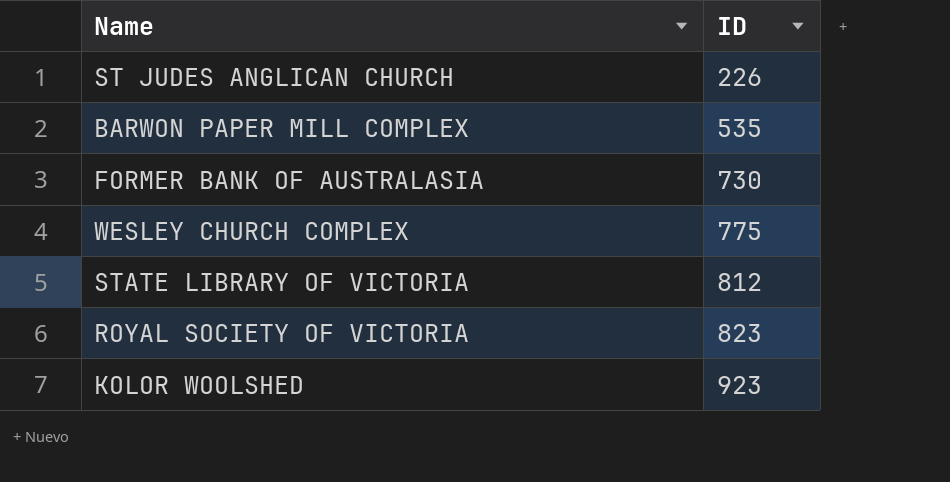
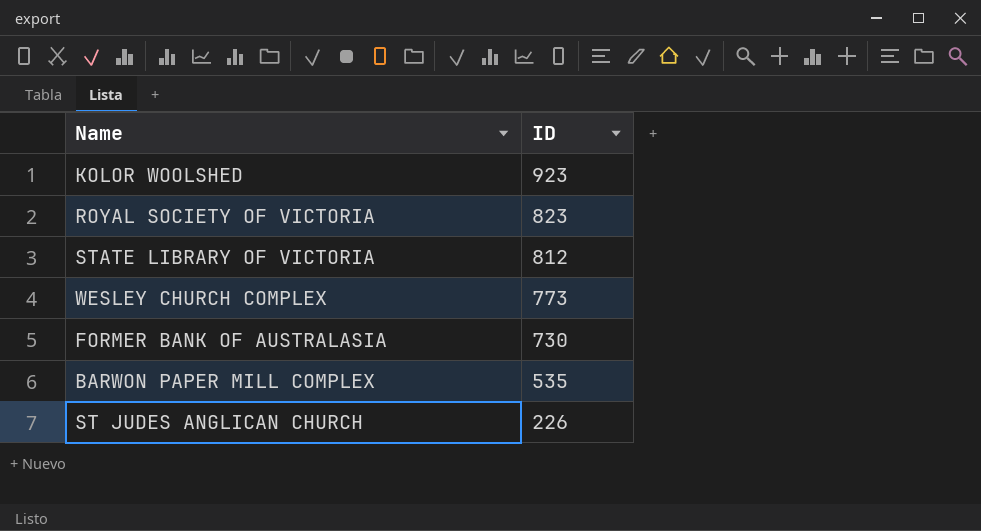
row order: ID ascending -> ID descending
WESLEY CHURCH COMPLEX | ID: 775 -> 773

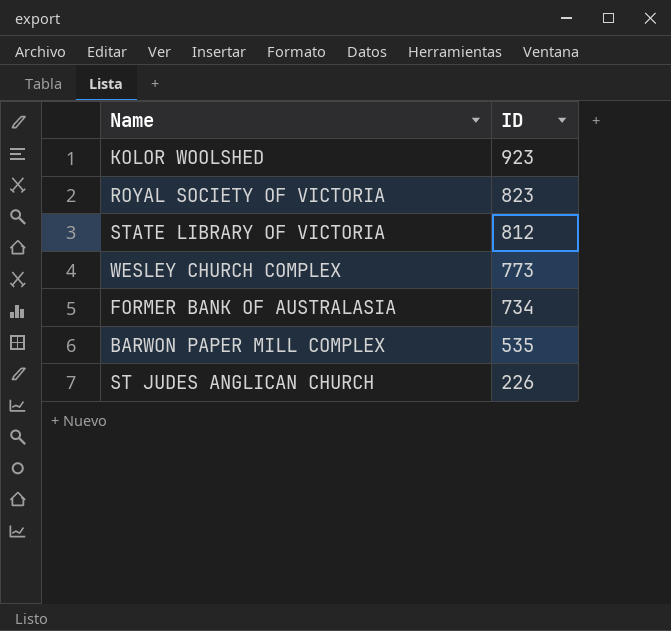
FORMER BANK OF AUSTRALASIA | ID: 730 -> 734

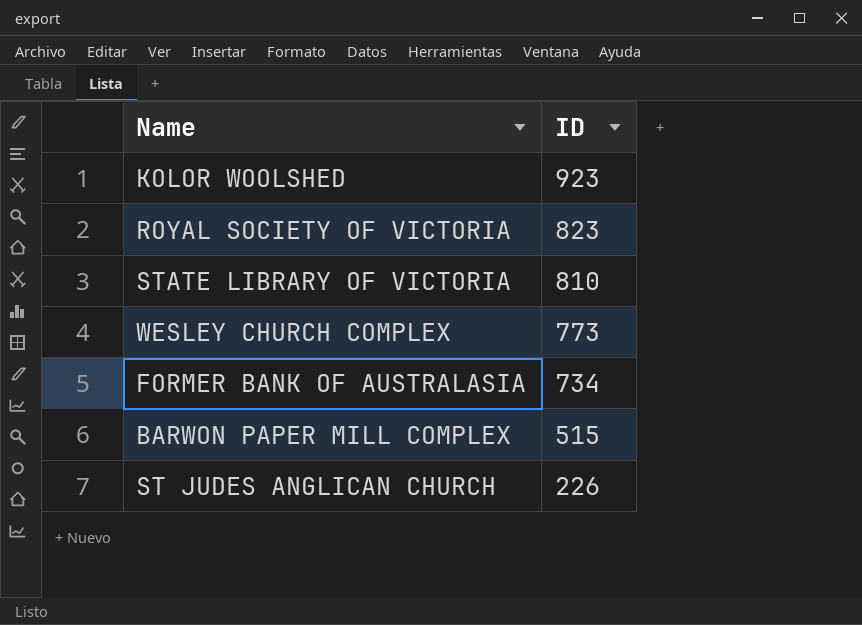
STATE LIBRARY OF VICTORIA | ID: 812 -> 810
BARWON PAPER MILL COMPLEX | ID: 535 -> 515

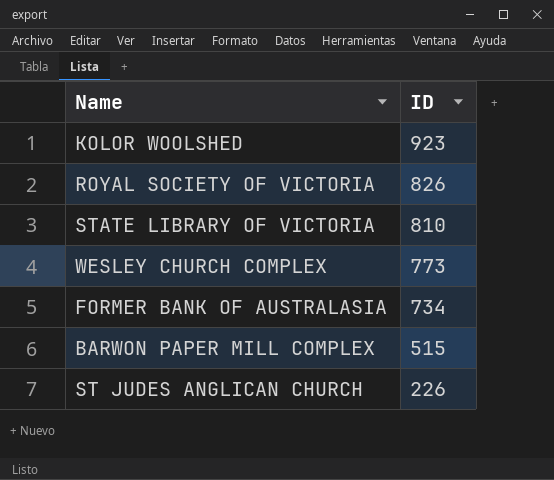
ROYAL SOCIETY OF VICTORIA | ID: 823 -> 826

